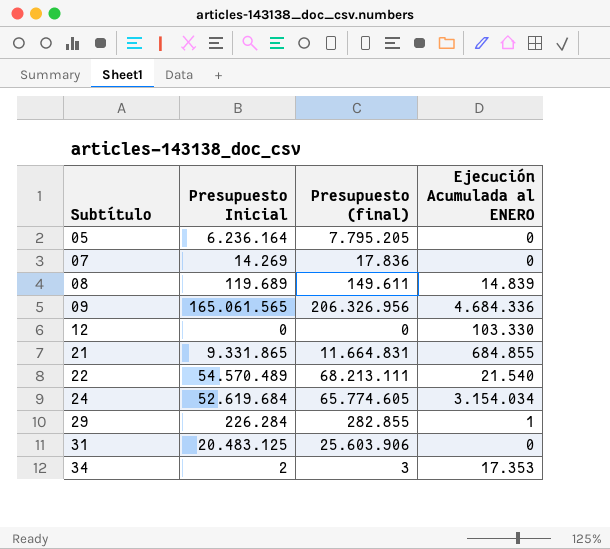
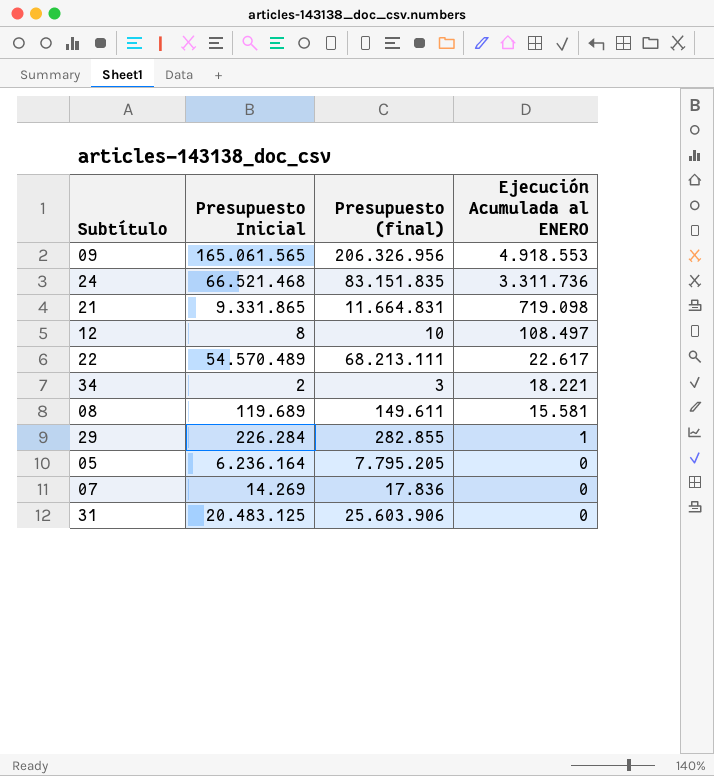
row order: Subtítulo ascending -> Ejecución Acumulada al ENERO descending
09 | Ejecución Acumulada al ENERO: 4.684.336 -> 4.918.553
24 | Presupuesto Inicial: 52.619.684 -> 66.521.468
24 | Presupuesto (final): 65.774.605 -> 83.151.835
24 | Ejecución Acumulada al ENERO: 3.154.034 -> 3.311.736
21 | Ejecución Acumulada al ENERO: 684.855 -> 719.098
12 | Presupuesto Inicial: 0 -> 8
12 | Presupuesto (final): 0 -> 10
12 | Ejecución Acumulada al ENERO: 103.330 -> 108.497
22 | Ejecución Acumulada al ENERO: 21.540 -> 22.617
34 | Ejecución Acumulada al ENERO: 17.353 -> 18.221
08 | Ejecución Acumulada al ENERO: 14.839 -> 15.581

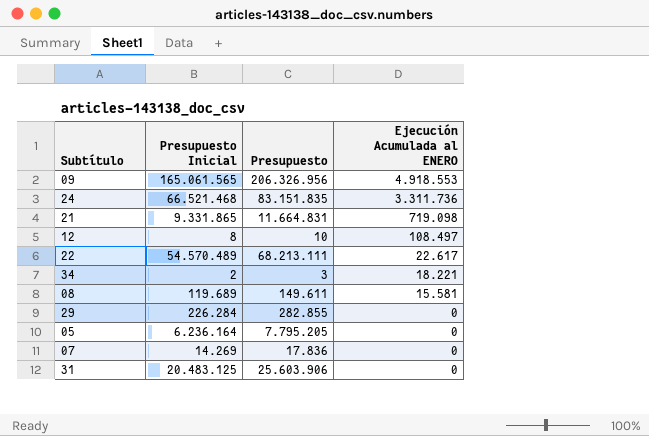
column name: Presupuesto (final) -> Presupuesto
29 | Ejecución Acumulada al ENERO: 1 -> 0

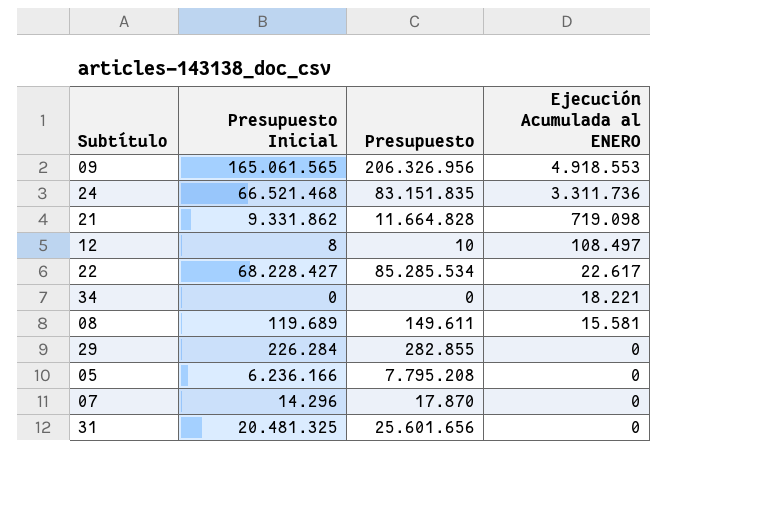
21 | Presupuesto Inicial: 9.331.865 -> 9.331.862
21 | Presupuesto: 11.664.831 -> 11.664.828
22 | Presupuesto Inicial: 54.570.489 -> 68.228.427
22 | Presupuesto: 68.213.111 -> 85.285.534
34 | Presupuesto Inicial: 2 -> 0
34 | Presupuesto: 3 -> 0
05 | Presupuesto Inicial: 6.236.164 -> 6.236.166
05 | Presupuesto: 7.795.205 -> 7.795.208
07 | Presupuesto Inicial: 14.269 -> 14.296
07 | Presupuesto: 17.836 -> 17.870
31 | Presupuesto Inicial: 20.483.125 -> 20.481.325
31 | Presupuesto: 25.603.906 -> 25.601.656

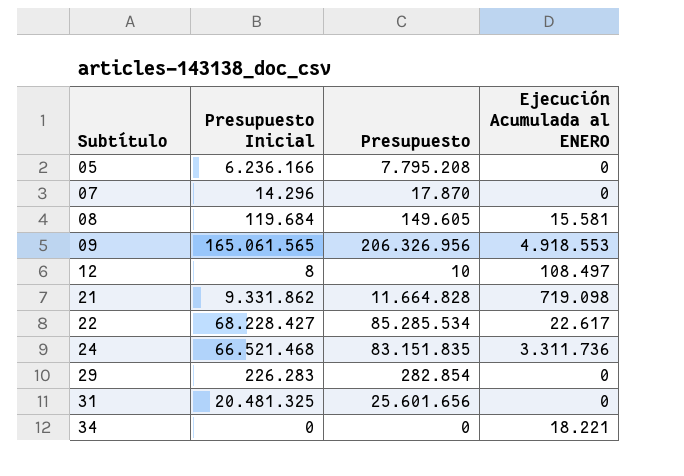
row order: Ejecución Acumulada al ENERO descending -> Subtítulo ascending
08 | Presupuesto Inicial: 119.689 -> 119.684
08 | Presupuesto: 149.611 -> 149.605
29 | Presupuesto Inicial: 226.284 -> 226.283
29 | Presupuesto: 282.855 -> 282.854

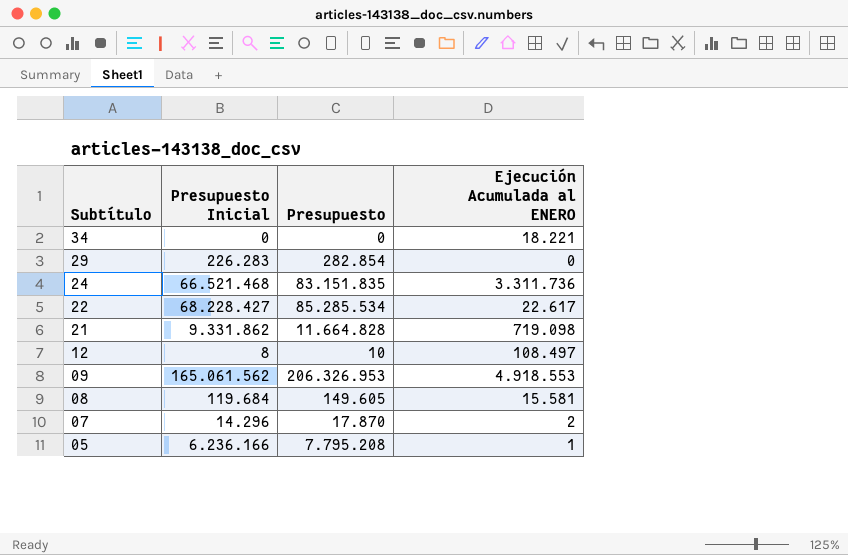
row order: Subtítulo ascending -> Subtítulo descending
row 31: 20.481.325 | 25.601.656 | 0 -> none
09 | Presupuesto Inicial: 165.061.565 -> 165.061.562
09 | Presupuesto: 206.326.956 -> 206.326.953
07 | Ejecución Acumulada al ENERO: 0 -> 2
05 | Ejecución Acumulada al ENERO: 0 -> 1

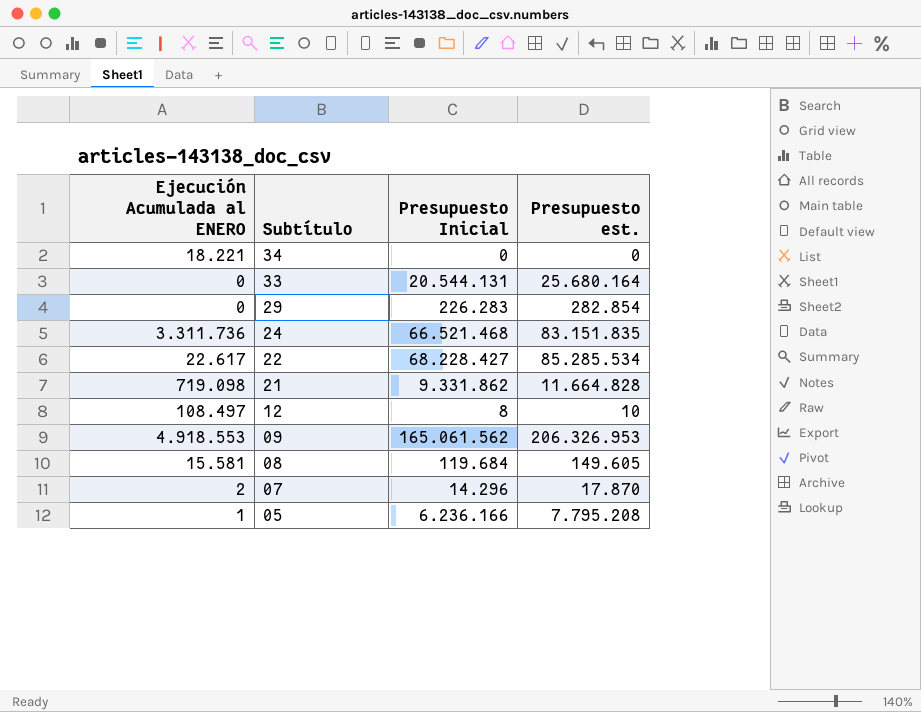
column Ejecución Acumulada al ENERO | position: 4 -> 1
column name: Presupuesto -> Presupuesto est.
row 33: none -> 0 | 20.544.131 | 25.680.164

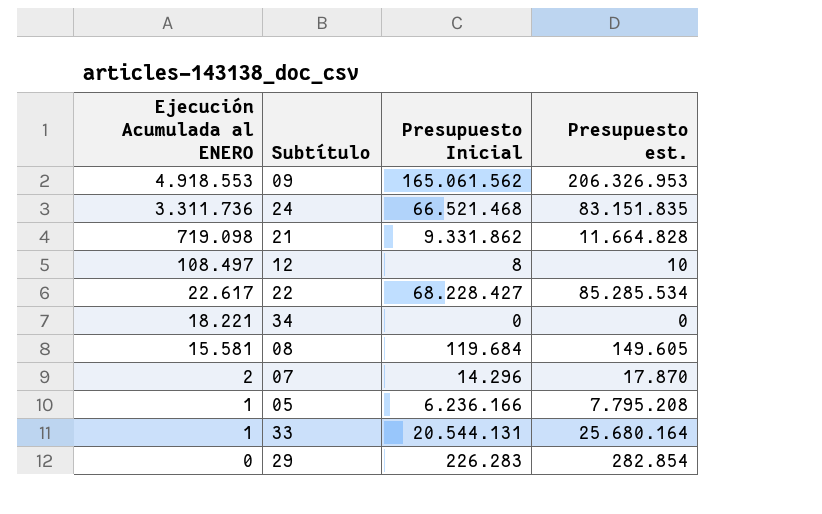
row order: Subtítulo descending -> Ejecución Acumulada al ENERO descending
33 | Ejecución Acumulada al ENERO: 0 -> 1

